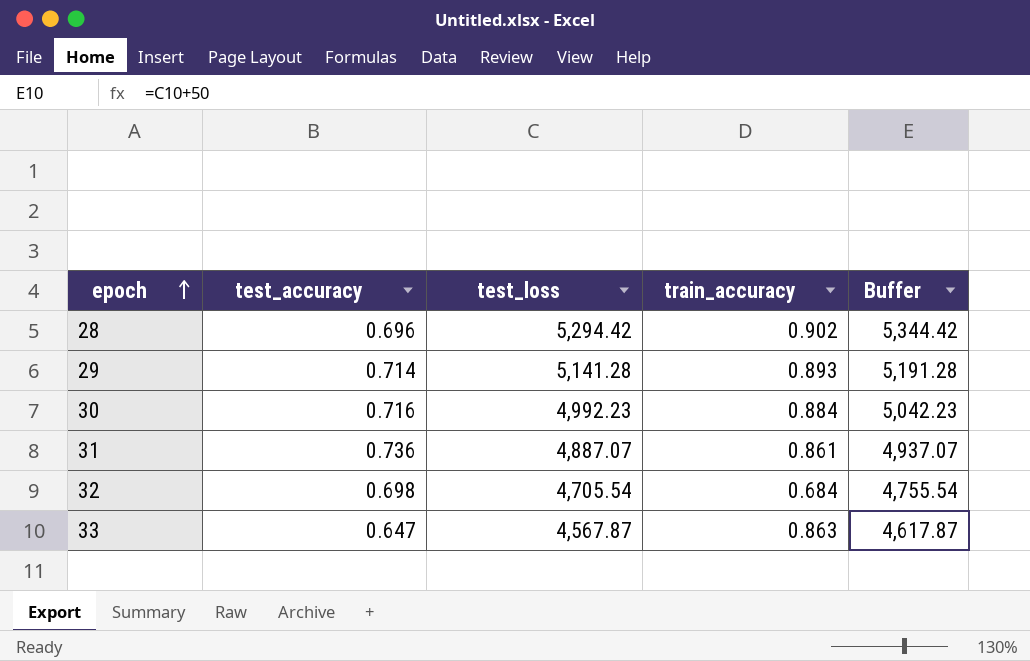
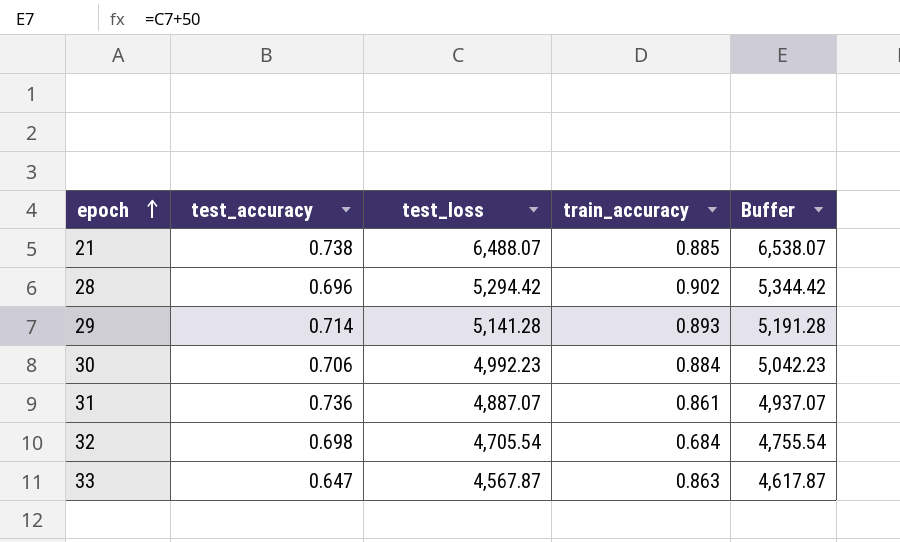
row 21: none -> 0.738 | 6,488.07 | 0.885 | 6,538.07
30 | test_accuracy: 0.716 -> 0.706

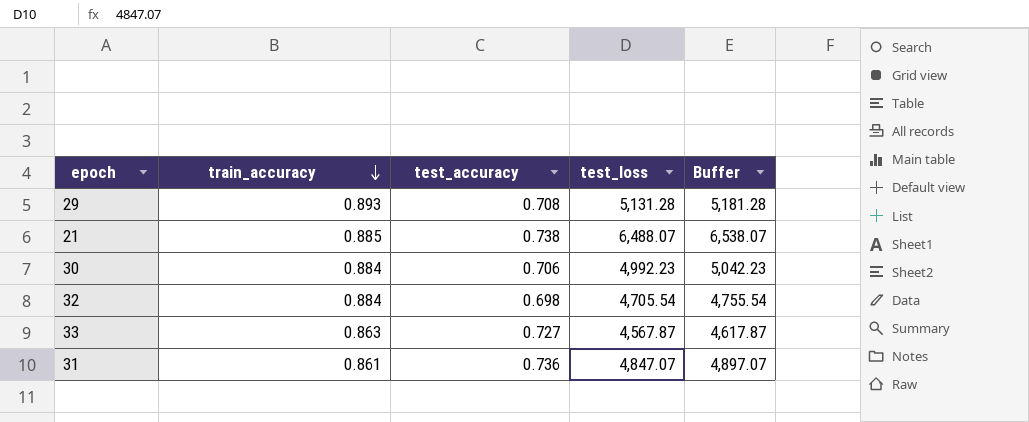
row order: epoch ascending -> train_accuracy descending
column train_accuracy | position: 4 -> 2
row 28: 0.696 | 5,294.42 | 0.902 | 5,344.42 -> none
29 | test_accuracy: 0.714 -> 0.708
29 | test_loss: 5,141.28 -> 5,131.28
29 | Buffer: 5,191.28 -> 5,181.28
32 | train_accuracy: 0.684 -> 0.884
33 | test_accuracy: 0.647 -> 0.727
31 | test_loss: 4,887.07 -> 4,847.07
31 | Buffer: 4,937.07 -> 4,897.07

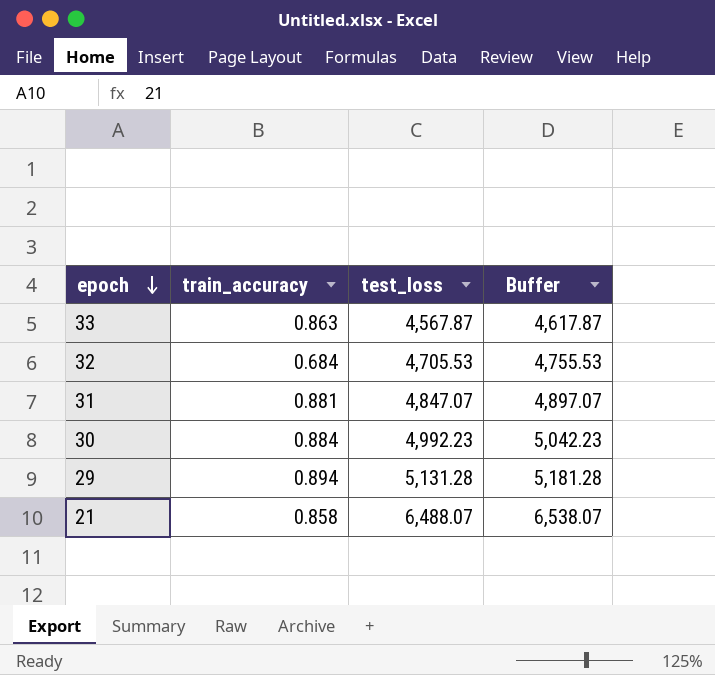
row order: train_accuracy descending -> epoch descending
column test_accuracy | position: 3 -> none
32 | train_accuracy: 0.884 -> 0.684
32 | test_loss: 4,705.54 -> 4,705.53
32 | Buffer: 4,755.54 -> 4,755.53
31 | train_accuracy: 0.861 -> 0.881
29 | train_accuracy: 0.893 -> 0.894
21 | train_accuracy: 0.885 -> 0.858

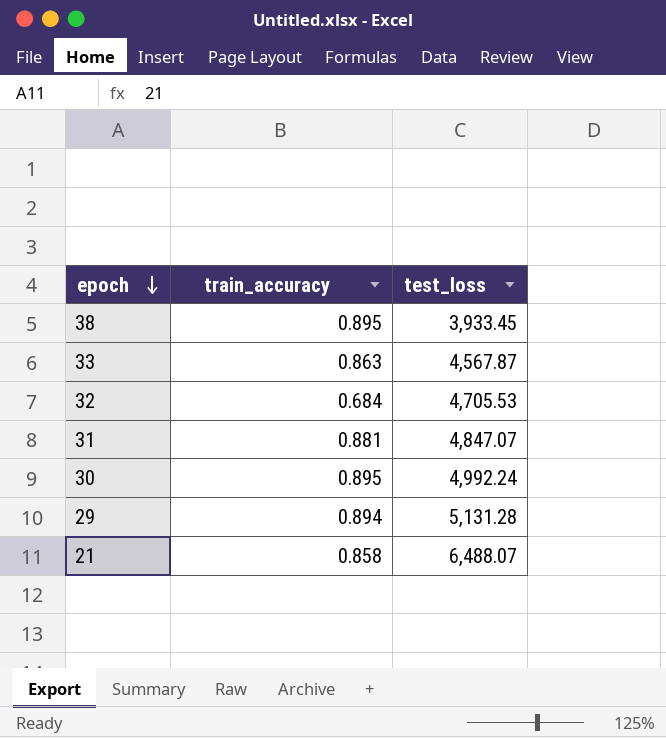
column Buffer | formula: [test_loss] + 50 -> none
row 38: none -> 0.895 | 3,933.45
30 | train_accuracy: 0.884 -> 0.895
30 | test_loss: 4,992.23 -> 4,992.24

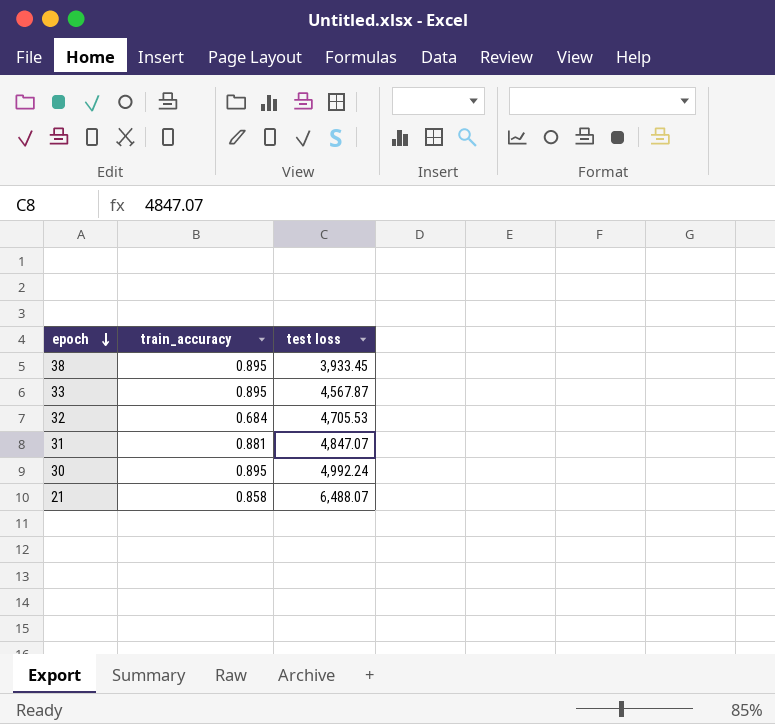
column name: test_loss -> test loss
row 29: 0.894 | 5,131.28 -> none
33 | train_accuracy: 0.863 -> 0.895

